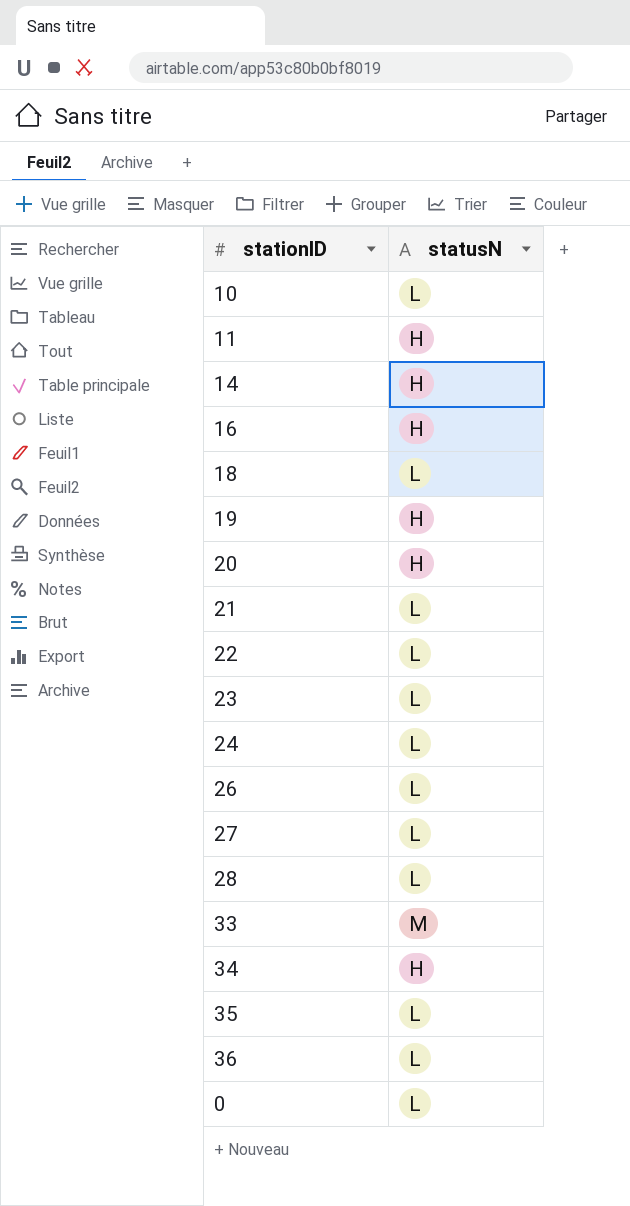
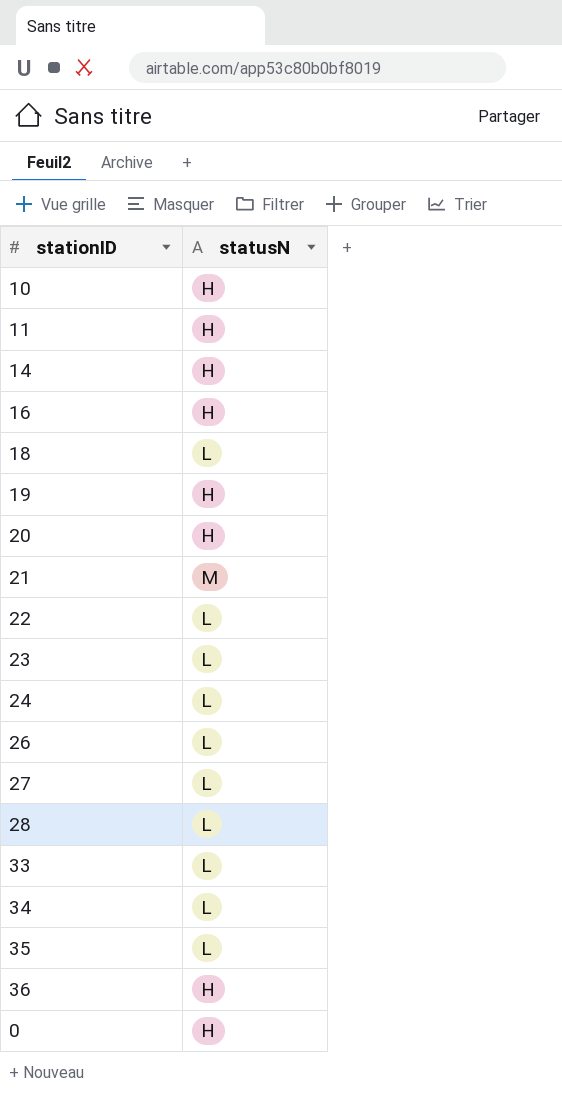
10 | statusN: L -> H
21 | statusN: L -> M
33 | statusN: M -> L
34 | statusN: H -> L
36 | statusN: L -> H
0 | statusN: L -> H

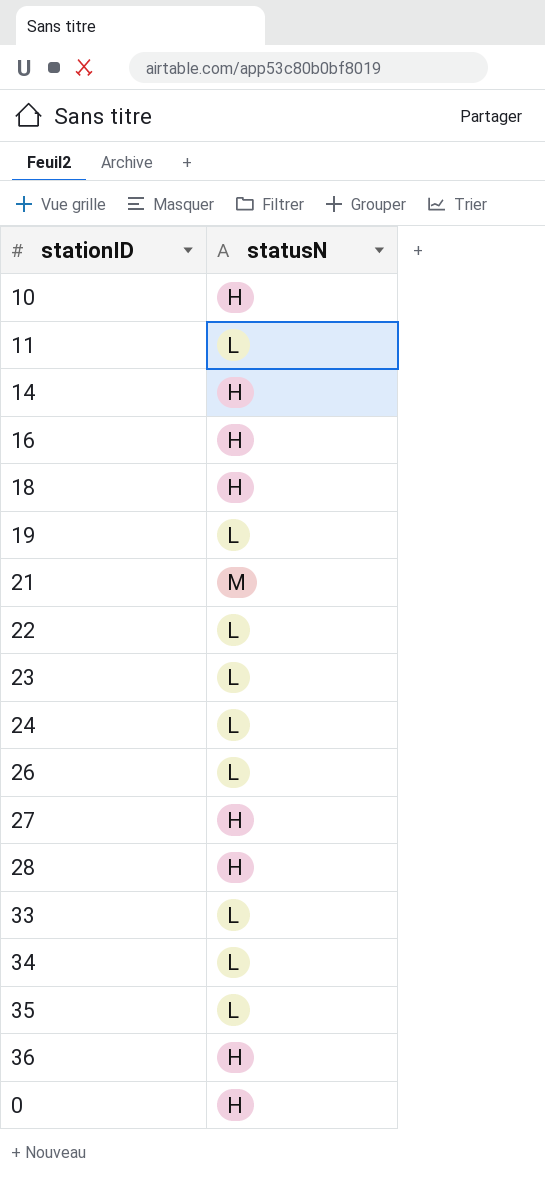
row 20: H -> none
11 | statusN: H -> L
18 | statusN: L -> H
19 | statusN: H -> L
27 | statusN: L -> H
28 | statusN: L -> H

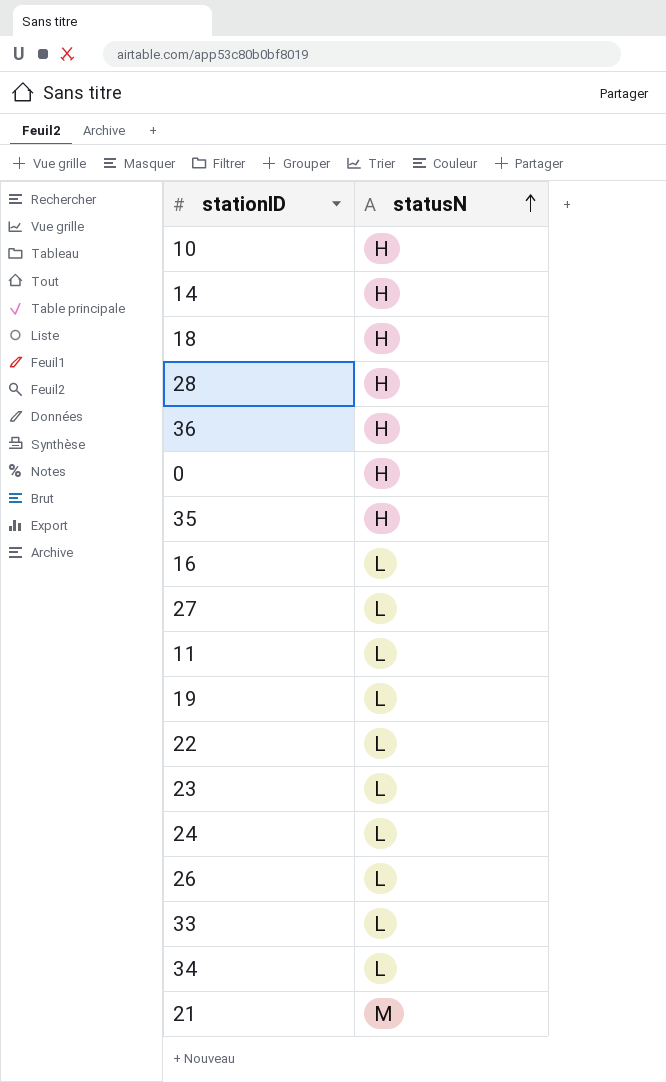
row order: none -> statusN ascending
35 | statusN: L -> H
16 | statusN: H -> L
27 | statusN: H -> L

